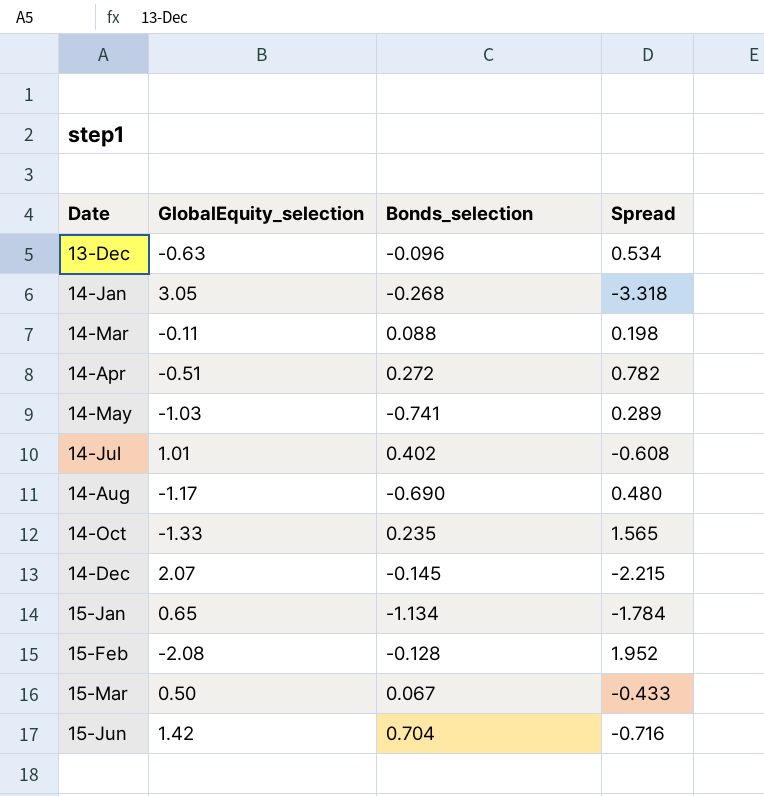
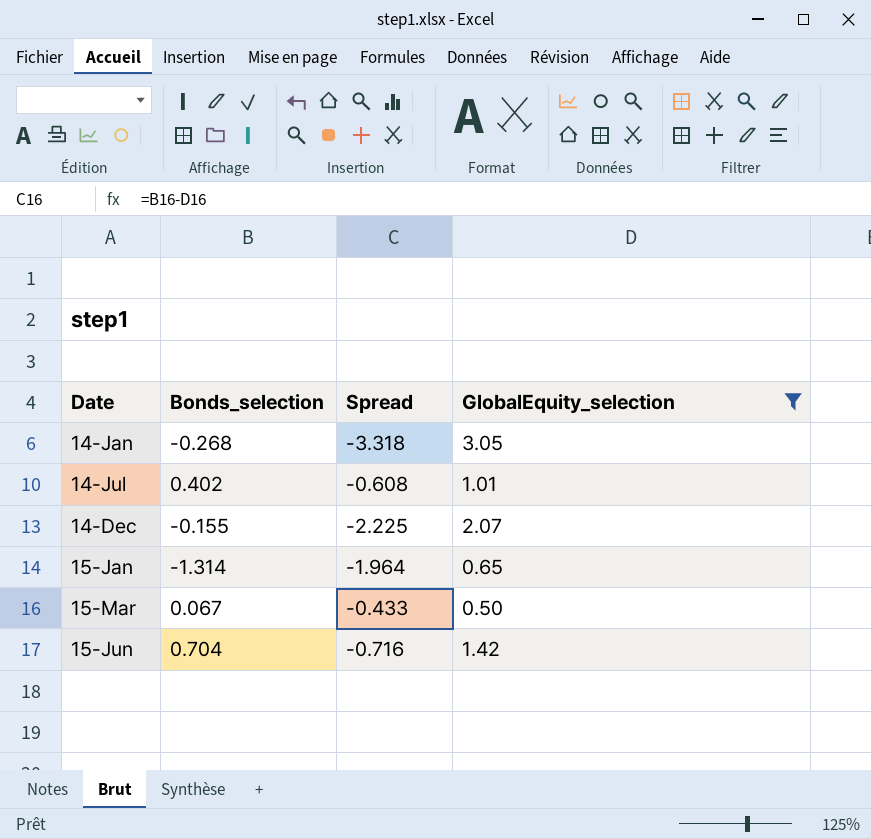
filter: none -> GlobalEquity_selection >= 0.50
column GlobalEquity_selection | position: 2 -> 4
14-Dec | Bonds_selection: -0.145 -> -0.155
14-Dec | Spread: -2.215 -> -2.225
15-Jan | Bonds_selection: -1.134 -> -1.314
15-Jan | Spread: -1.784 -> -1.964

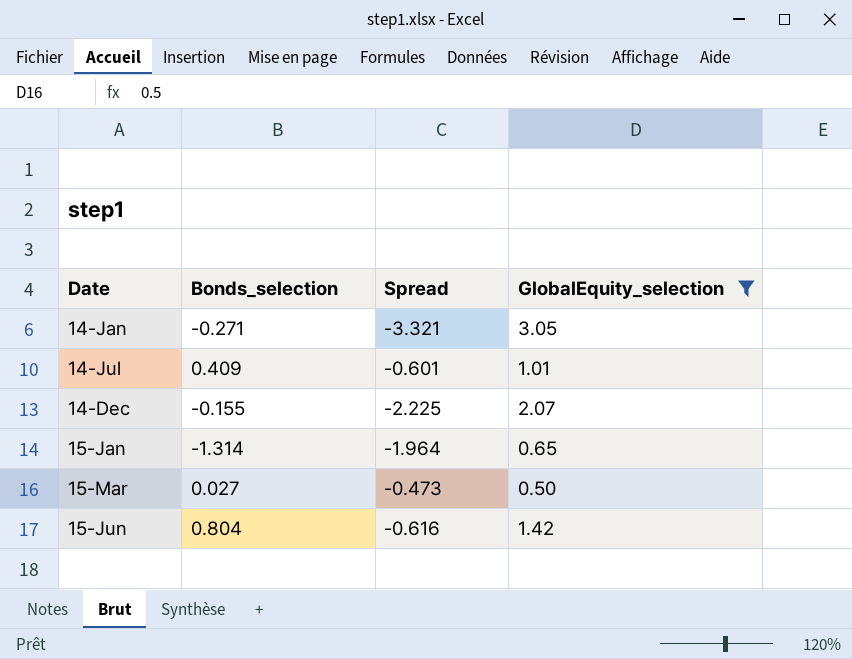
14-Jan | Bonds_selection: -0.268 -> -0.271
14-Jan | Spread: -3.318 -> -3.321
14-Jul | Bonds_selection: 0.402 -> 0.409
14-Jul | Spread: -0.608 -> -0.601
15-Mar | Bonds_selection: 0.067 -> 0.027
15-Mar | Spread: -0.433 -> -0.473
15-Jun | Bonds_selection: 0.704 -> 0.804
15-Jun | Spread: -0.716 -> -0.616

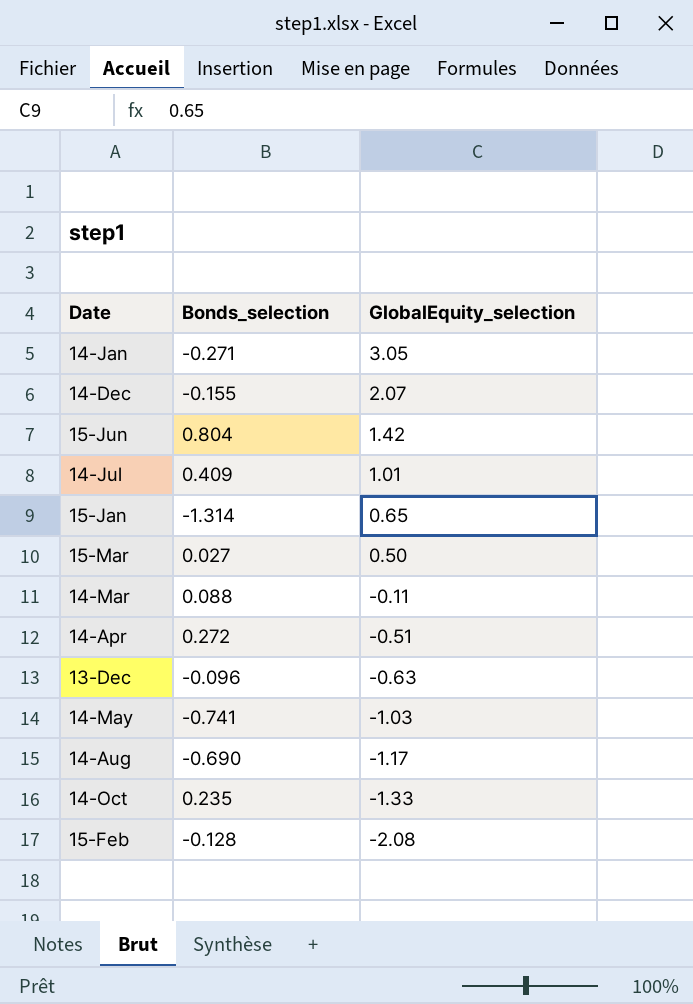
filter: GlobalEquity_selection >= 0.50 -> none
row order: none -> GlobalEquity_selection descending
column Spread | formula: [Bonds_selection] - [GlobalEquity_selection] -> none

